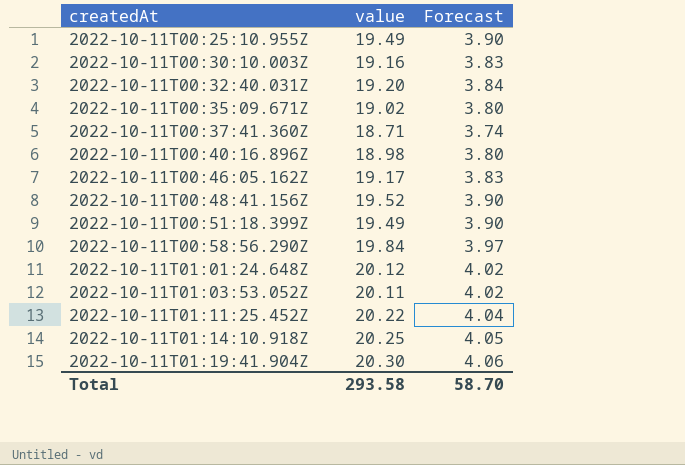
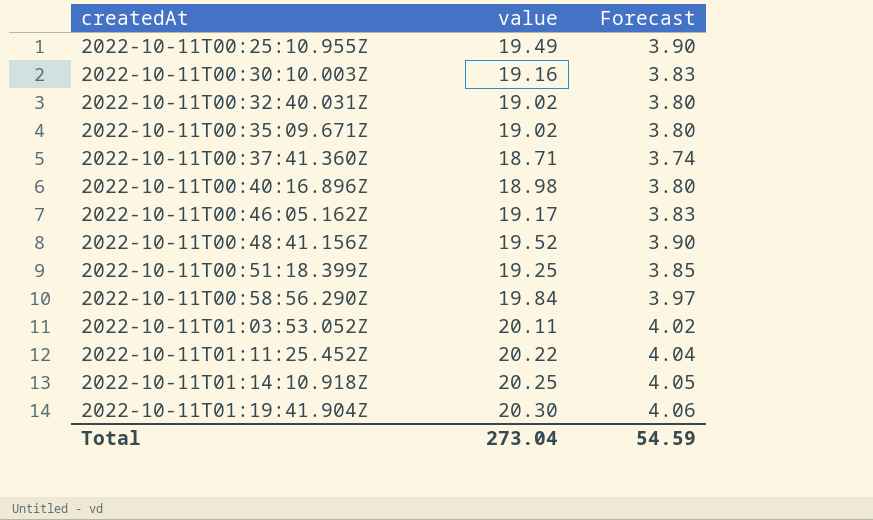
row 2022-10-11T01:01:24.648Z: 20.12 | 4.02 -> none
2022-10-11T00:32:40.031Z | value: 19.20 -> 19.02
2022-10-11T00:32:40.031Z | Forecast: 3.84 -> 3.80
2022-10-11T00:51:18.399Z | value: 19.49 -> 19.25
2022-10-11T00:51:18.399Z | Forecast: 3.90 -> 3.85
Total | value: 293.58 -> 273.04
Total | Forecast: 58.70 -> 54.59

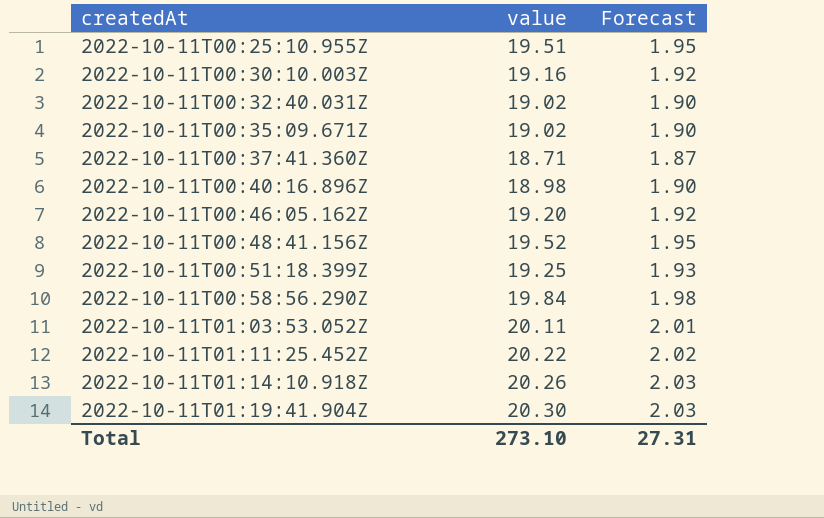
column Forecast | formula: [value] * 0.2 -> [value] * 0.1
2022-10-11T00:25:10.955Z | value: 19.49 -> 19.51
2022-10-11T00:46:05.162Z | value: 19.17 -> 19.20
2022-10-11T01:14:10.918Z | value: 20.25 -> 20.26
Total | value: 273.04 -> 273.10
Total | Forecast: 54.59 -> 27.31

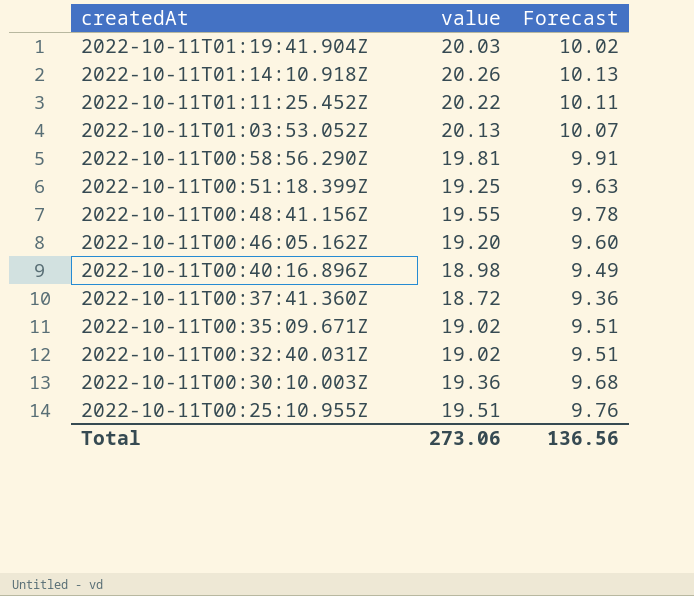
row order: createdAt ascending -> createdAt descending
column Forecast | formula: [value] * 0.1 -> [value] * 0.5
2022-10-11T01:19:41.904Z | value: 20.30 -> 20.03
2022-10-11T01:03:53.052Z | value: 20.11 -> 20.13
2022-10-11T00:58:56.290Z | value: 19.84 -> 19.81
2022-10-11T00:48:41.156Z | value: 19.52 -> 19.55
2022-10-11T00:37:41.360Z | value: 18.71 -> 18.72
2022-10-11T00:30:10.003Z | value: 19.16 -> 19.36
Total | value: 273.10 -> 273.06
Total | Forecast: 27.31 -> 136.56

